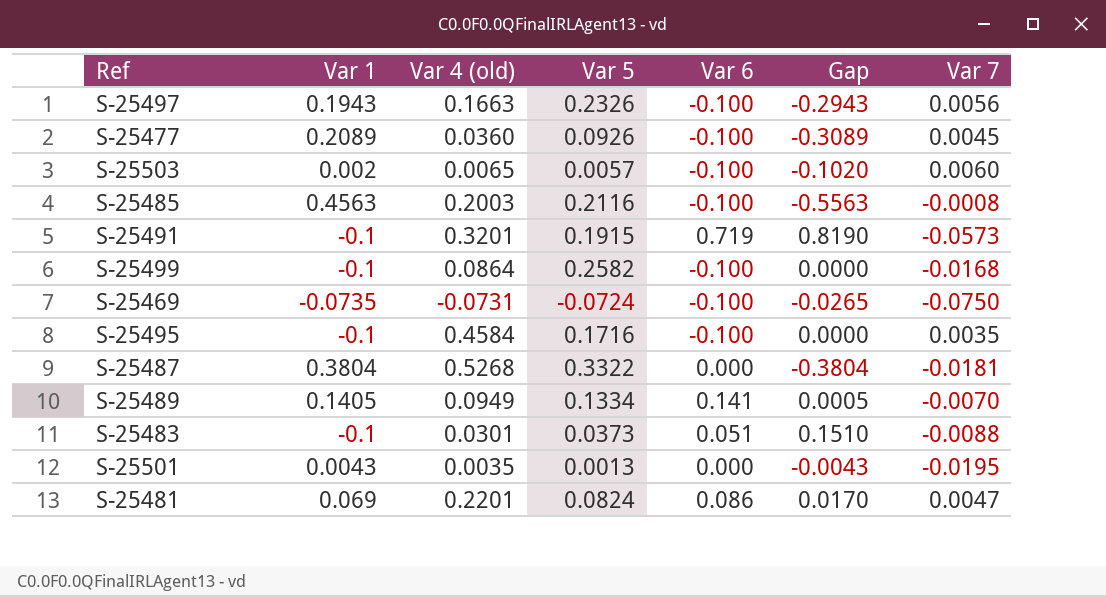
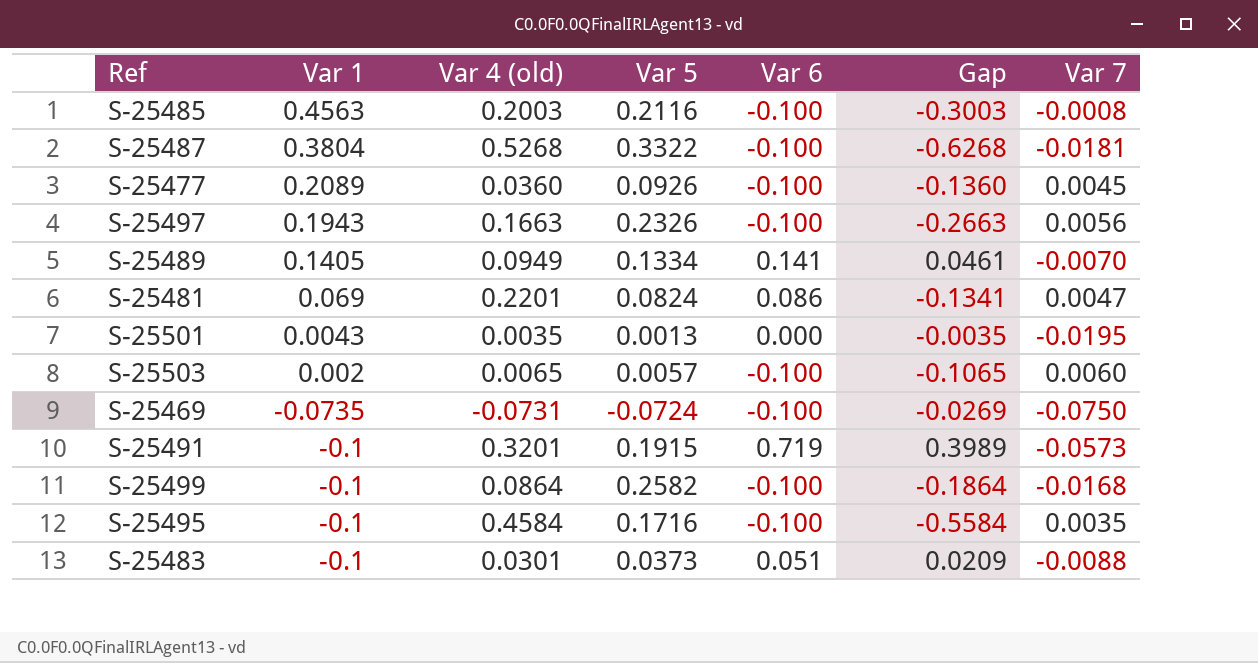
row order: none -> Var 1 descending
column Gap | formula: [Var 6] - [Var 1] -> [Var 6] - [Var 4 (old)]
S-25487 | Var 6: 0.000 -> -0.100

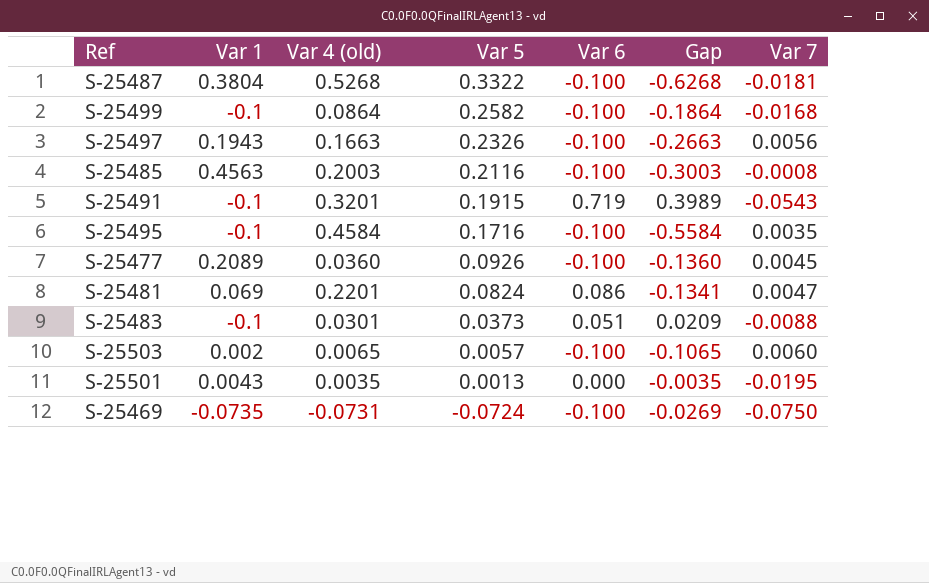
row order: Var 1 descending -> Var 5 descending
row S-25489: 0.1405 | 0.0949 | 0.1334 | 0.141 | 0.0461 | -0.0070 -> none
S-25491 | Var 7: -0.0573 -> -0.0543

